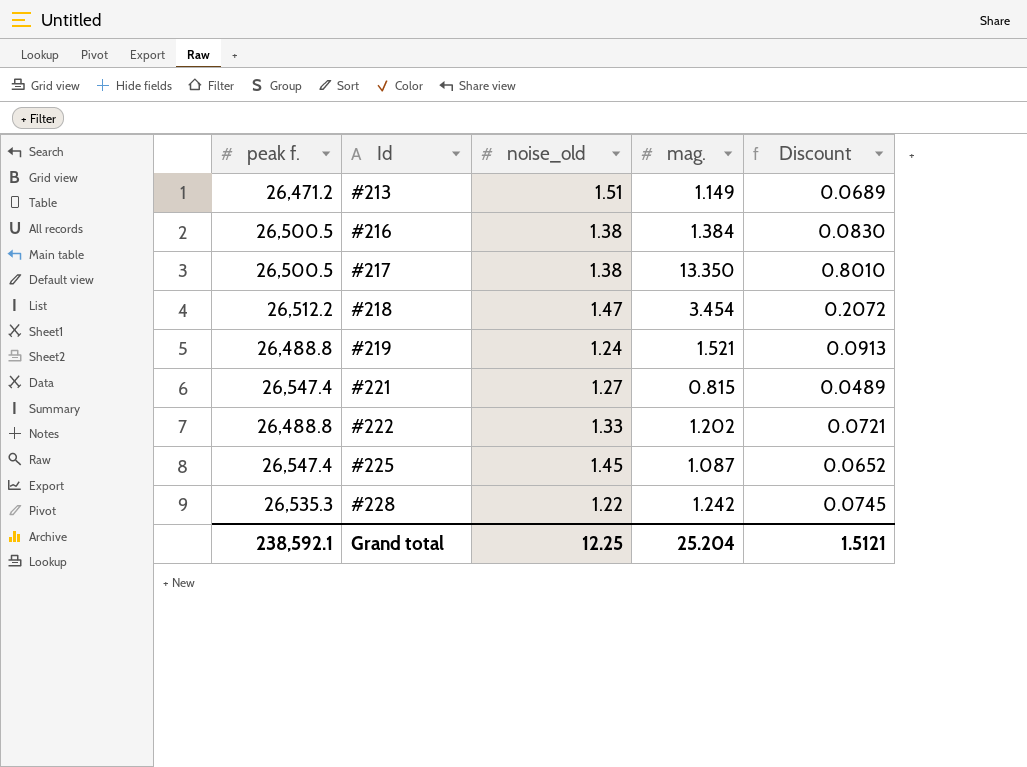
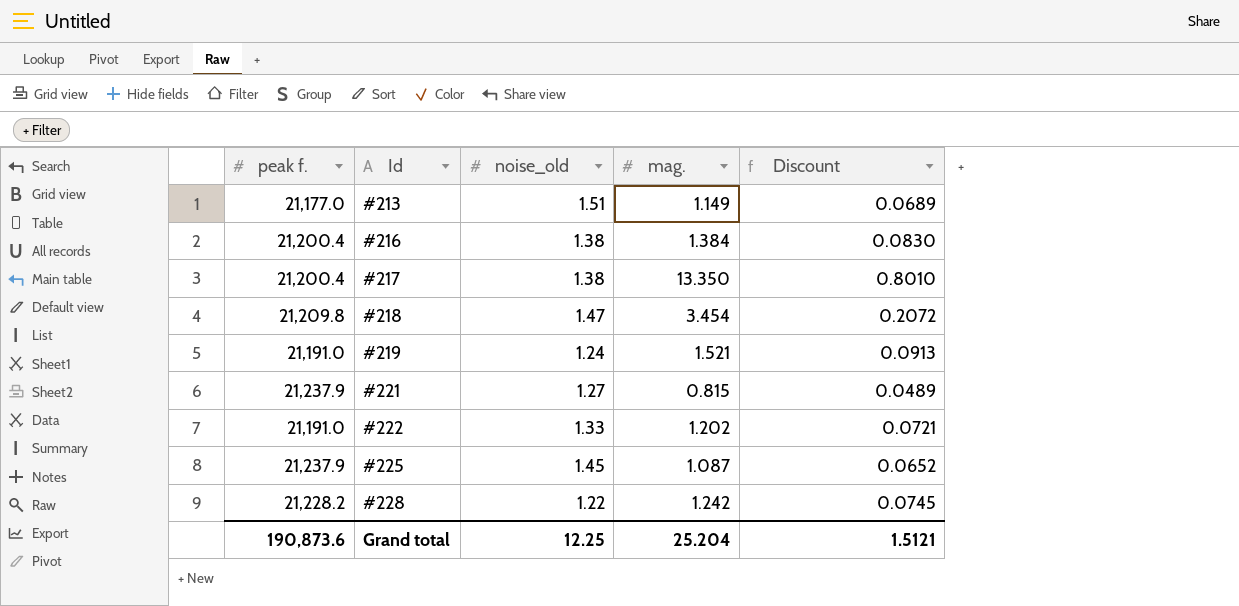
#213 | peak f.: 26,471.2 -> 21,177.0
#216 | peak f.: 26,500.5 -> 21,200.4
#217 | peak f.: 26,500.5 -> 21,200.4
#218 | peak f.: 26,512.2 -> 21,209.8
#219 | peak f.: 26,488.8 -> 21,191.0
#221 | peak f.: 26,547.4 -> 21,237.9
#222 | peak f.: 26,488.8 -> 21,191.0
#225 | peak f.: 26,547.4 -> 21,237.9
#228 | peak f.: 26,535.3 -> 21,228.2
Grand total | peak f.: 238,592.1 -> 190,873.6

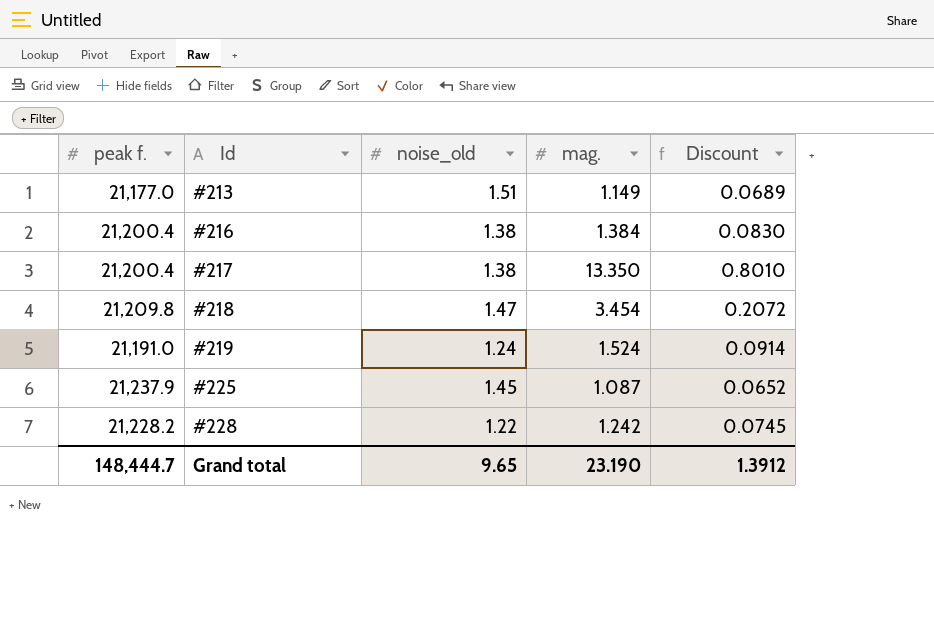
row #221: 21,237.9 | 1.27 | 0.815 | 0.0489 -> none
row #222: 21,191.0 | 1.33 | 1.202 | 0.0721 -> none
#219 | mag.: 1.521 -> 1.524
#219 | Discount: 0.0913 -> 0.0914
Grand total | peak f.: 190,873.6 -> 148,444.7
Grand total | noise_old: 12.25 -> 9.65
Grand total | mag.: 25.204 -> 23.190
Grand total | Discount: 1.5121 -> 1.3912

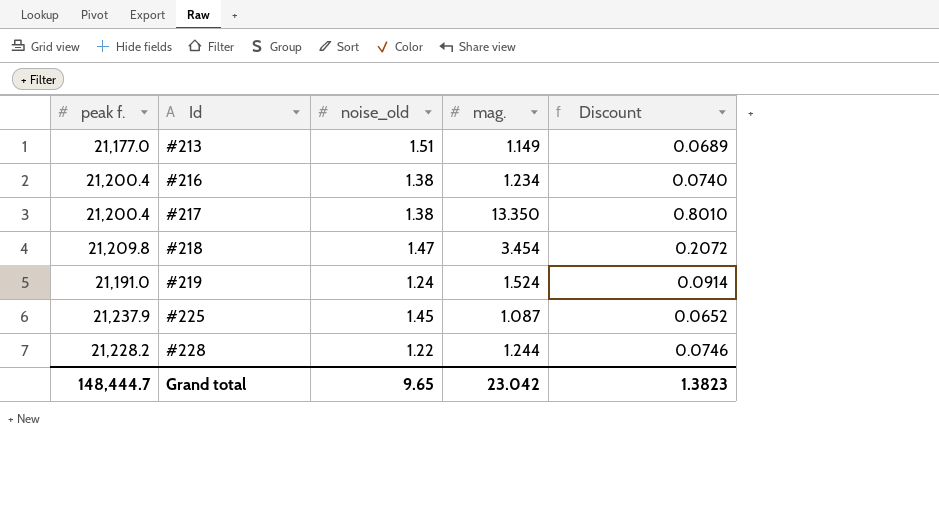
#216 | mag.: 1.384 -> 1.234
#216 | Discount: 0.0830 -> 0.0740
#228 | mag.: 1.242 -> 1.244
#228 | Discount: 0.0745 -> 0.0746
Grand total | mag.: 23.190 -> 23.042
Grand total | Discount: 1.3912 -> 1.3823

